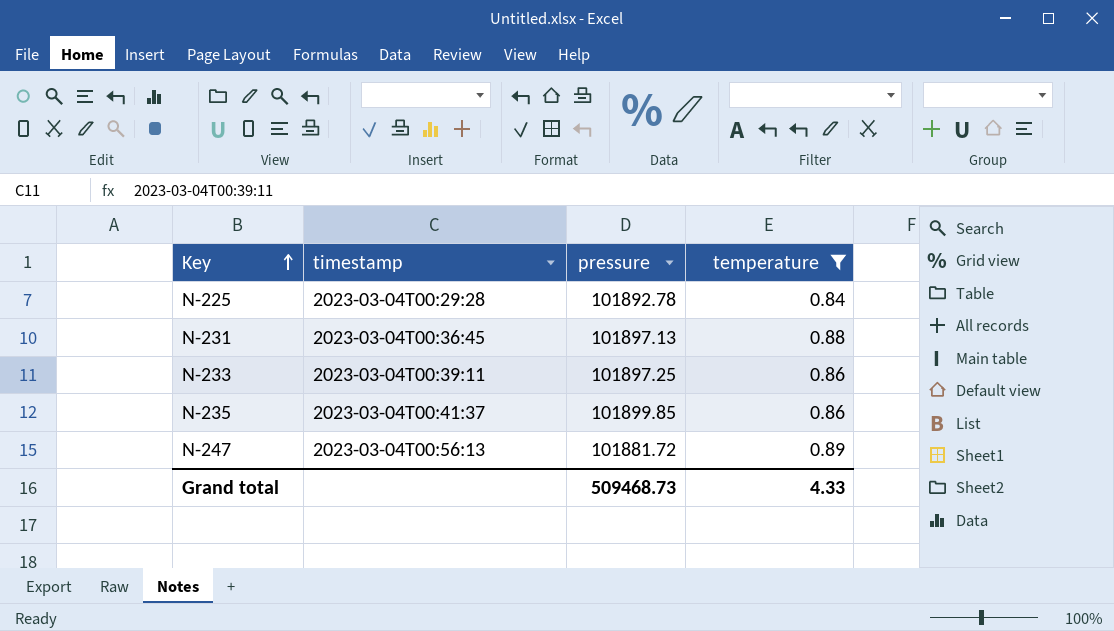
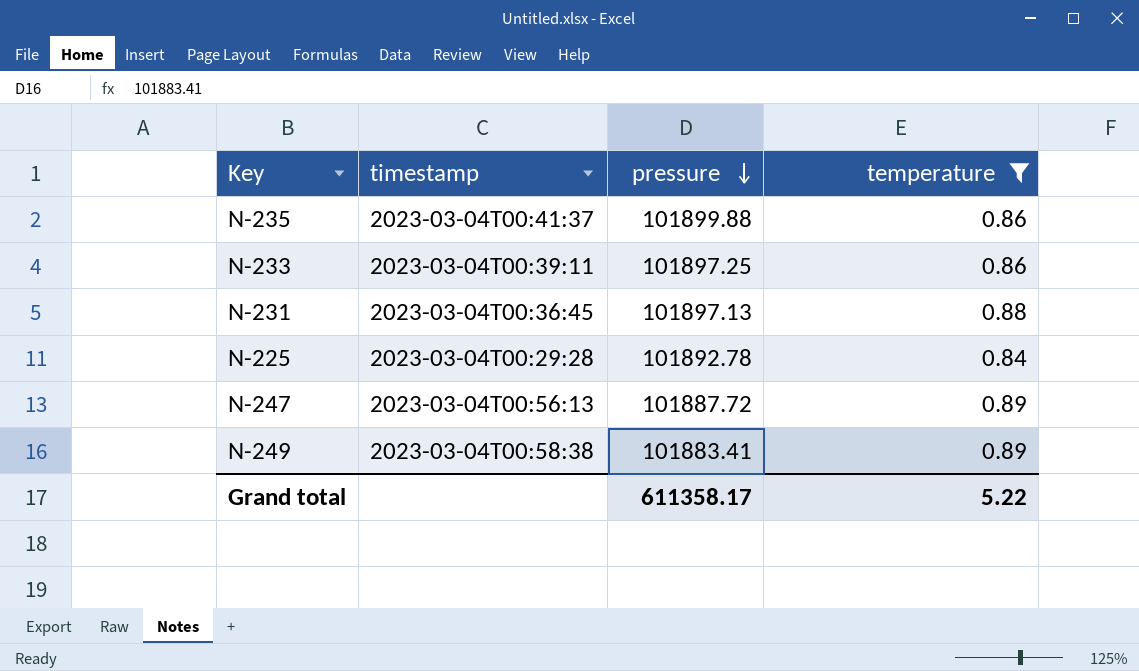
row order: Key ascending -> pressure descending
N-235 | pressure: 101899.85 -> 101899.88
N-247 | pressure: 101881.72 -> 101887.72
row N-249: none -> 2023-03-04T00:58:38 | 101883.41 | 0.89
Grand total | pressure: 509468.73 -> 611358.17
Grand total | temperature: 4.33 -> 5.22

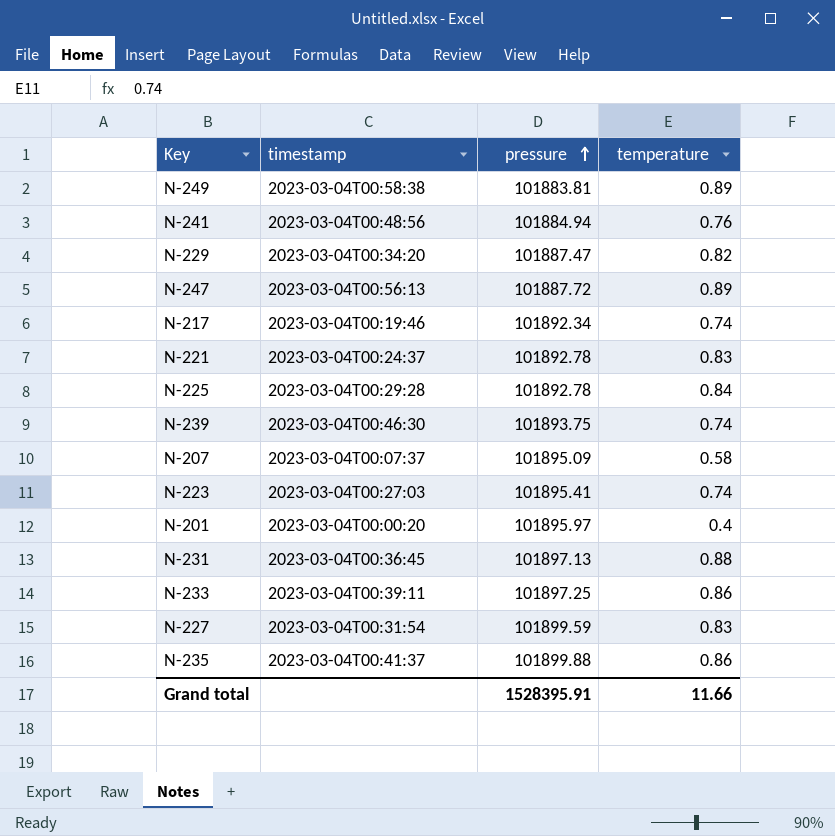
filter: temperature >= 0.84 -> none
row order: pressure descending -> pressure ascending
N-249 | pressure: 101883.41 -> 101883.81
Grand total | pressure: 611358.17 -> 1528395.91
Grand total | temperature: 5.22 -> 11.66

